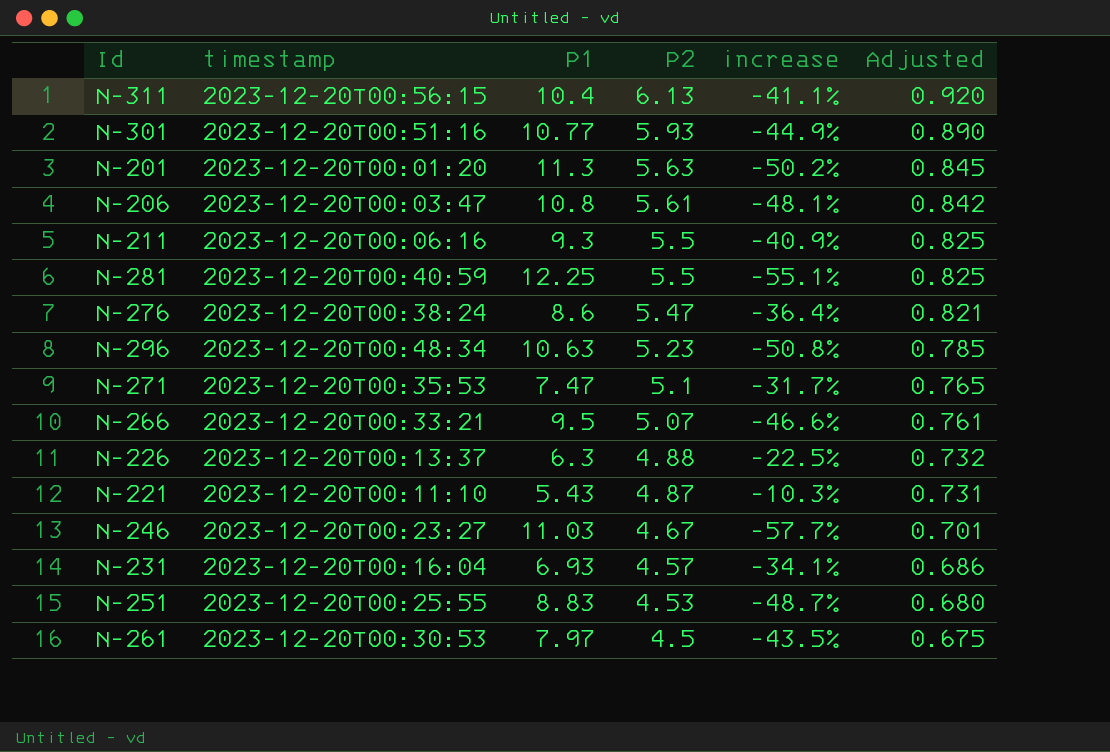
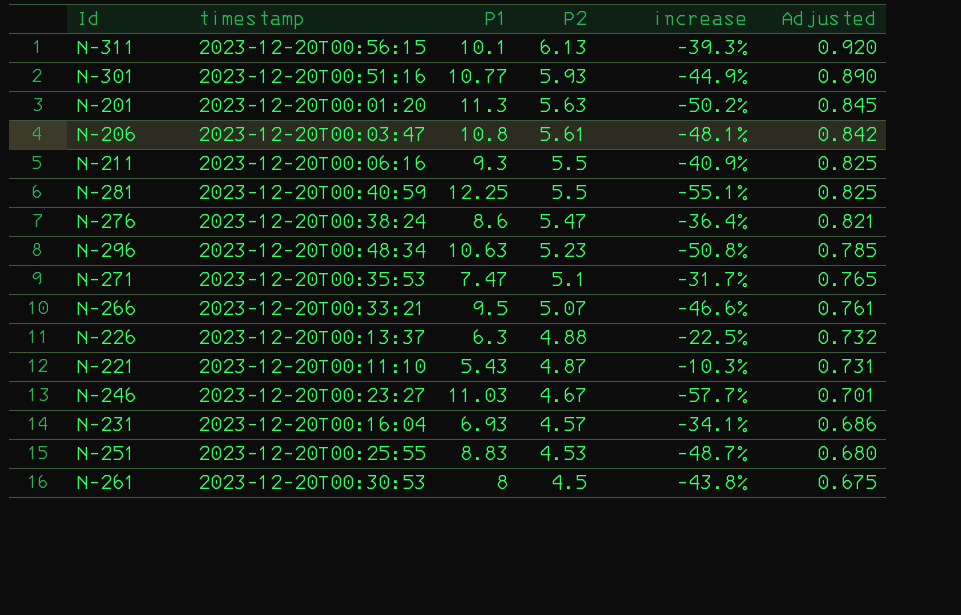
N-311 | P1: 10.4 -> 10.1
N-311 | increase: -41.1% -> -39.3%
N-261 | P1: 7.97 -> 8
N-261 | increase: -43.5% -> -43.8%

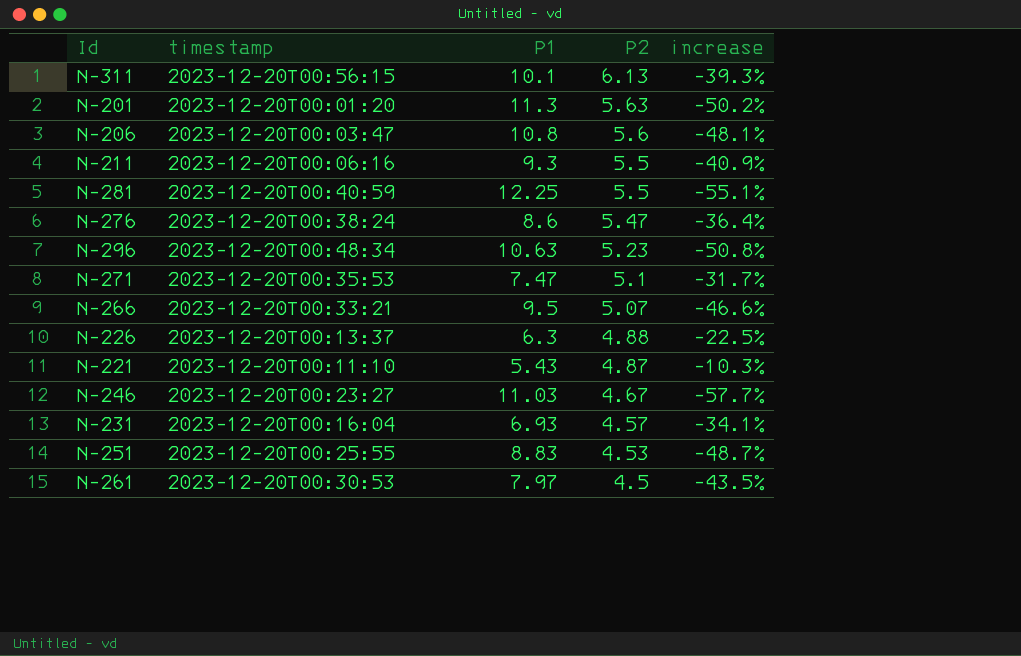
column Adjusted | formula: [P2] * 0.15 -> none
row N-301: 2023-12-20T00:51:16 | 10.77 | 5.93 | -44.9% | 0.890 -> none
N-206 | P2: 5.61 -> 5.6
N-261 | P1: 8 -> 7.97
N-261 | increase: -43.8% -> -43.5%

